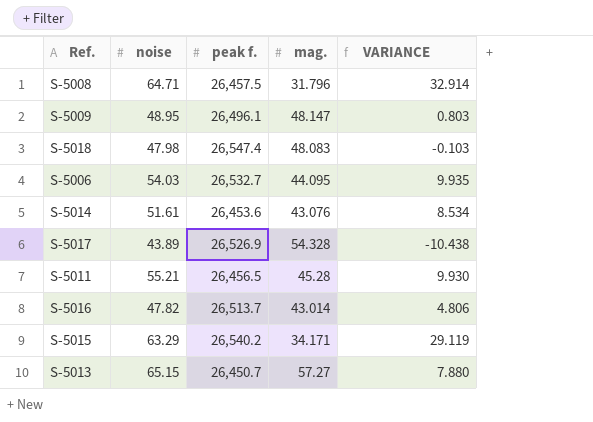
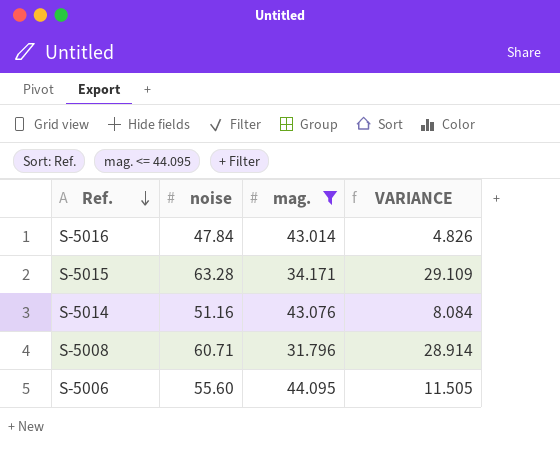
filter: none -> mag. <= 44.095
row order: none -> Ref. descending
column peak f. | position: 3 -> none
S-5016 | noise: 47.82 -> 47.84
S-5016 | VARIANCE: 4.806 -> 4.826
S-5015 | noise: 63.29 -> 63.28
S-5015 | VARIANCE: 29.119 -> 29.109
S-5014 | noise: 51.61 -> 51.16
S-5014 | VARIANCE: 8.534 -> 8.084
S-5008 | noise: 64.71 -> 60.71
S-5008 | VARIANCE: 32.914 -> 28.914
S-5006 | noise: 54.03 -> 55.60
S-5006 | VARIANCE: 9.935 -> 11.505

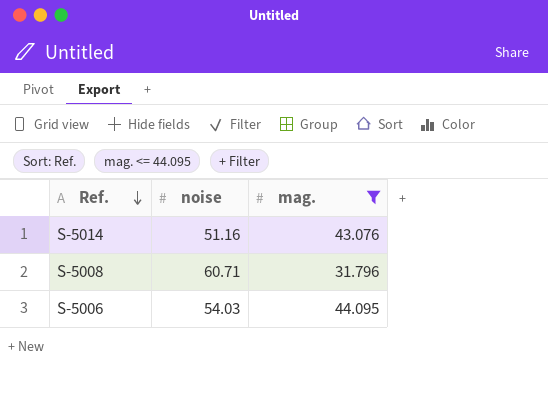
column VARIANCE | formula: [noise] - [mag.] -> none
row S-5016: 47.84 | 43.014 | 4.826 -> none
row S-5015: 63.28 | 34.171 | 29.109 -> none
S-5006 | noise: 55.60 -> 54.03

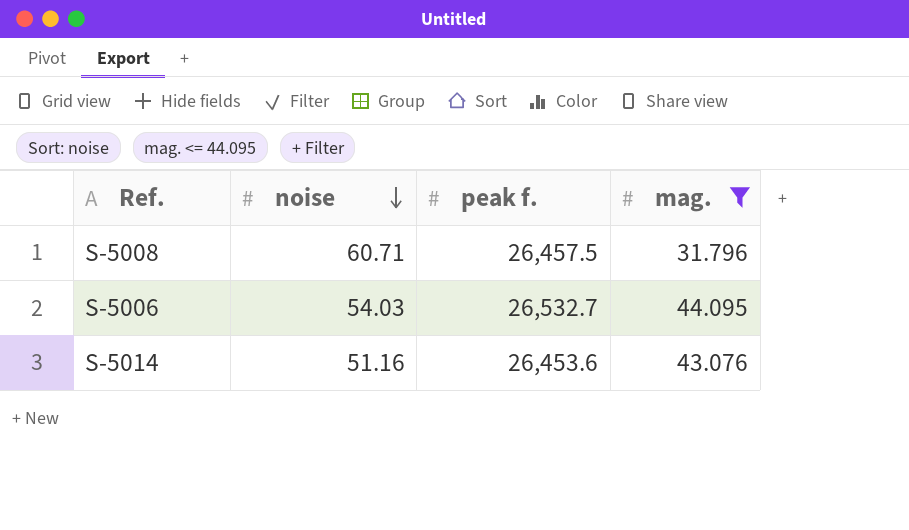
row order: Ref. descending -> noise descending
column peak f. | position: none -> 3

